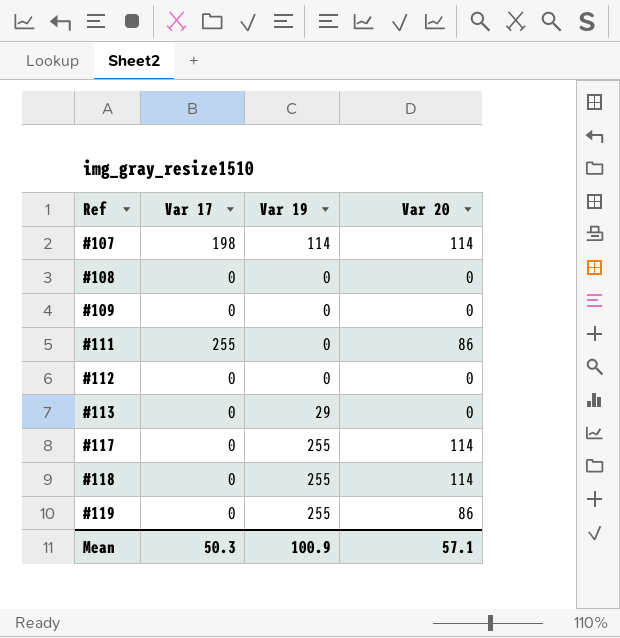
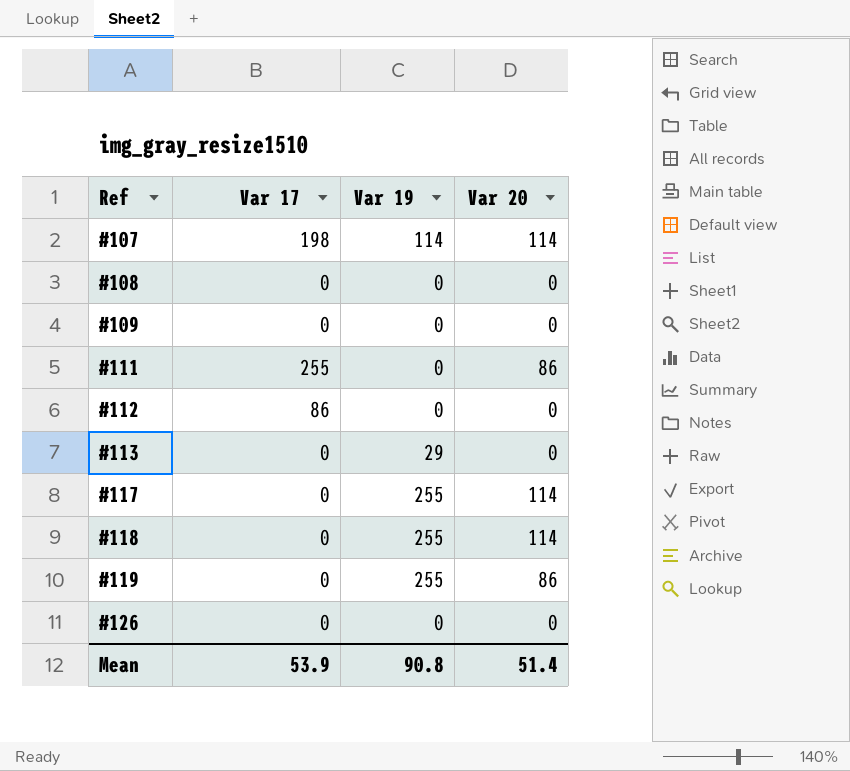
#112 | Var 17: 0 -> 86
row #126: none -> 0 | 0 | 0
Mean | Var 17: 50.3 -> 53.9
Mean | Var 19: 100.9 -> 90.8
Mean | Var 20: 57.1 -> 51.4

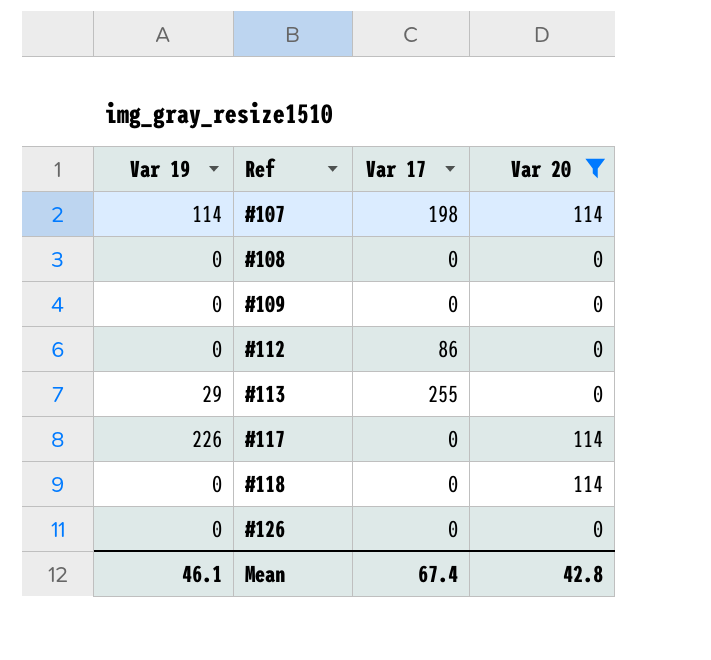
filter: none -> Var 20 != 86
column Var 19 | position: 3 -> 1
#113 | Var 17: 0 -> 255
#117 | Var 19: 255 -> 226
#118 | Var 19: 255 -> 0
Mean | Var 19: 90.8 -> 46.1
Mean | Var 17: 53.9 -> 67.4
Mean | Var 20: 51.4 -> 42.8

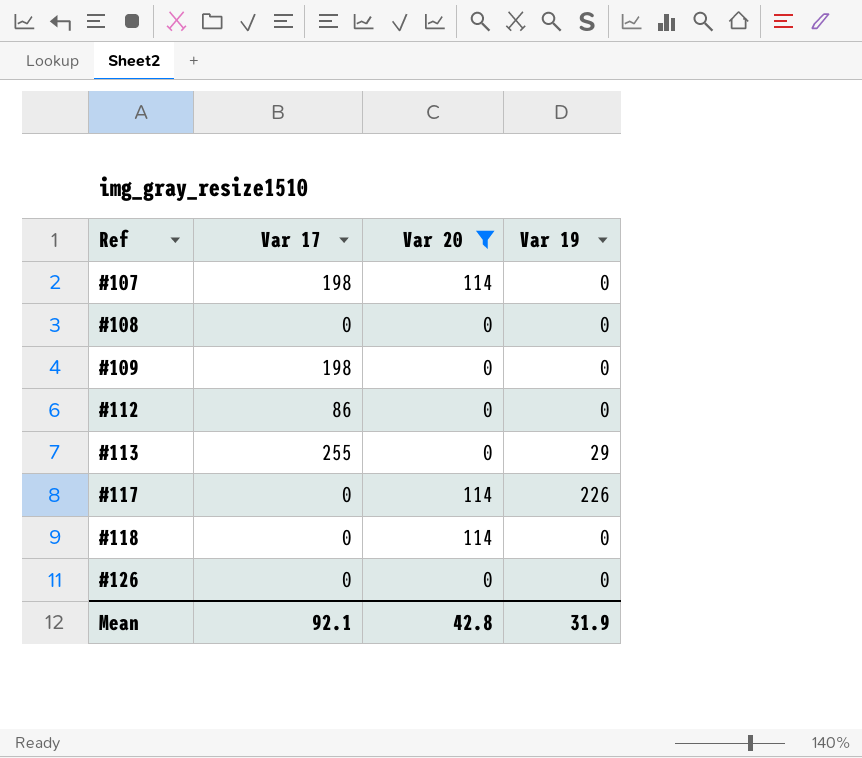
column Var 19 | position: 1 -> 4
#107 | Var 19: 114 -> 0
#109 | Var 17: 0 -> 198
Mean | Var 17: 67.4 -> 92.1
Mean | Var 19: 46.1 -> 31.9

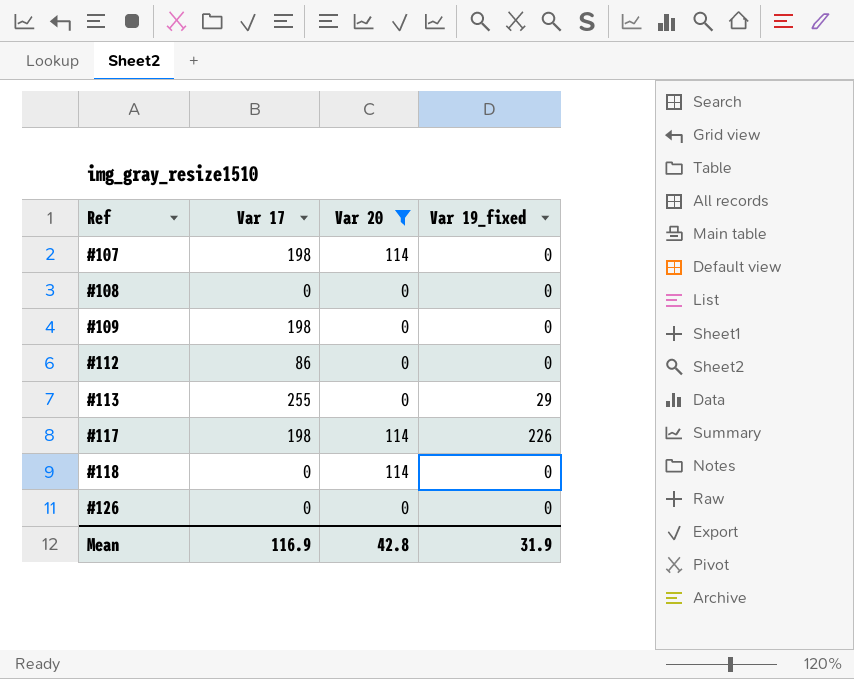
column name: Var 19 -> Var 19_fixed
#117 | Var 17: 0 -> 198
Mean | Var 17: 92.1 -> 116.9

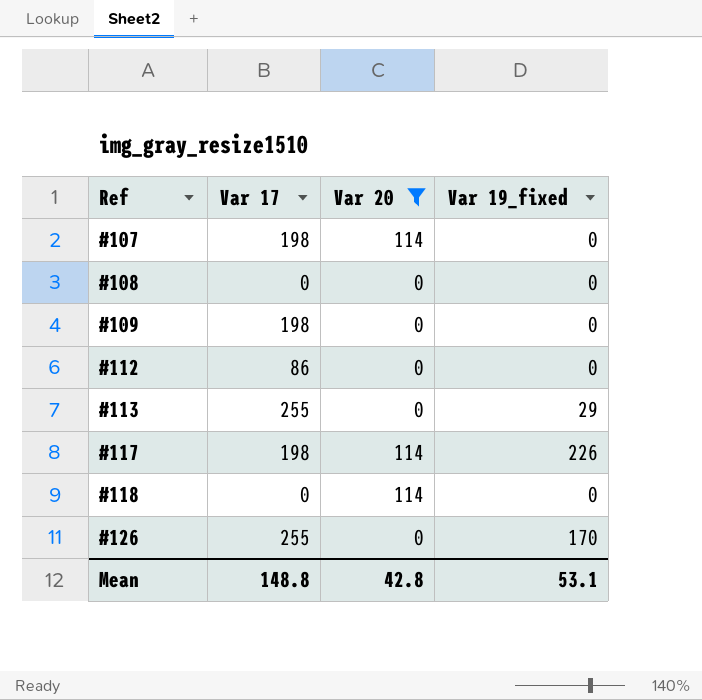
#126 | Var 17: 0 -> 255
#126 | Var 19_fixed: 0 -> 170
Mean | Var 17: 116.9 -> 148.8
Mean | Var 19_fixed: 31.9 -> 53.1

